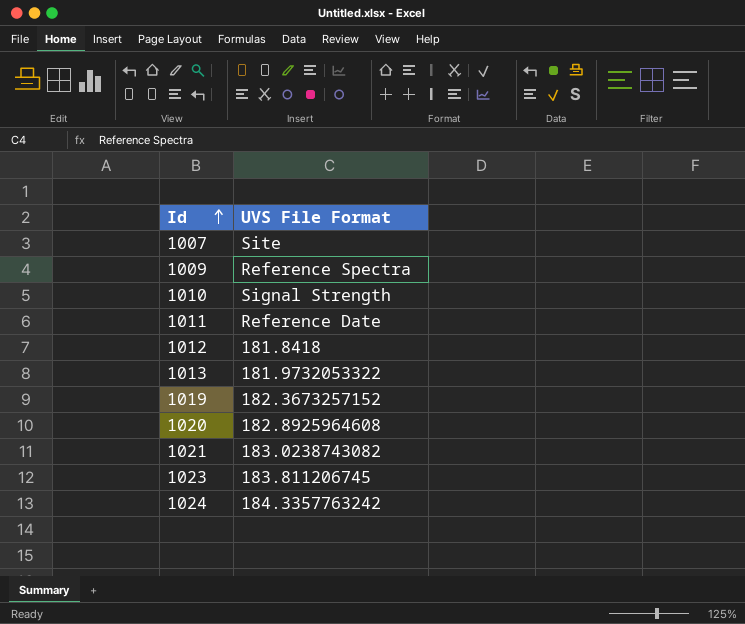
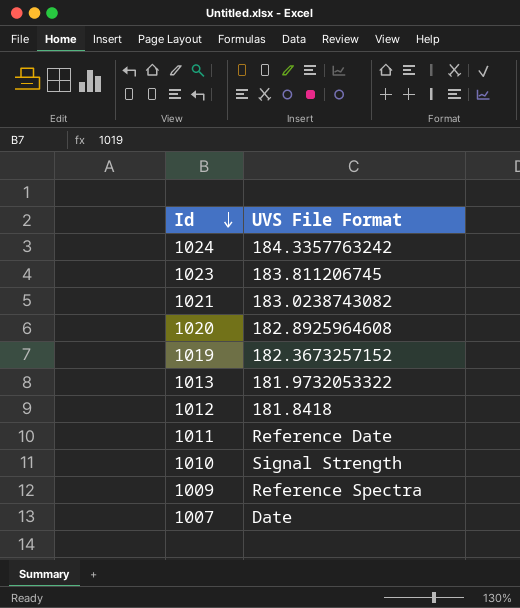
row order: Id ascending -> Id descending
1007 | UVS File Format: Site -> Date

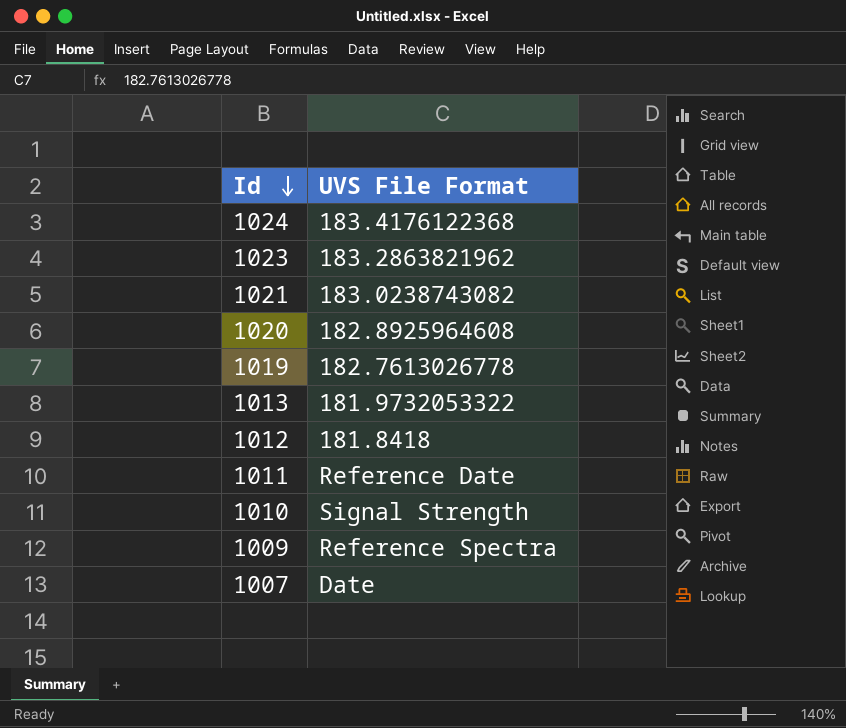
1024 | UVS File Format: 184.3357763242 -> 183.4176122368
1023 | UVS File Format: 183.811206745 -> 183.2863821962
1019 | UVS File Format: 182.3673257152 -> 182.7613026778

